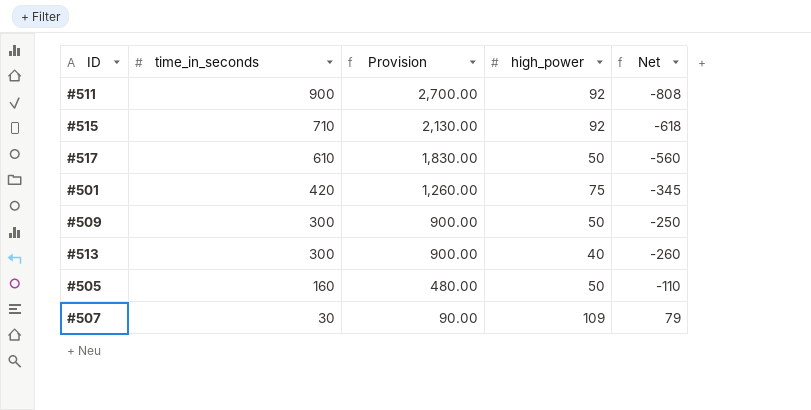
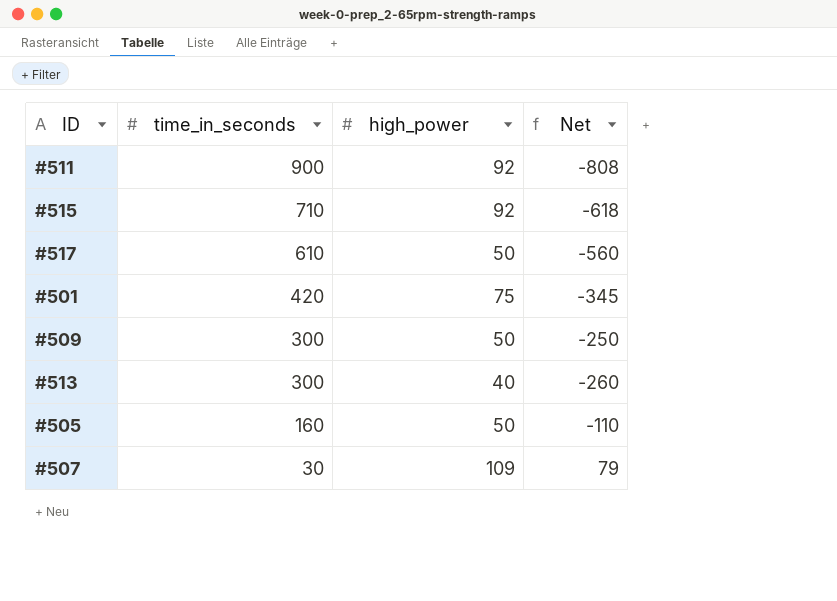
column Provision | formula: [time_in_seconds] * 3 -> none

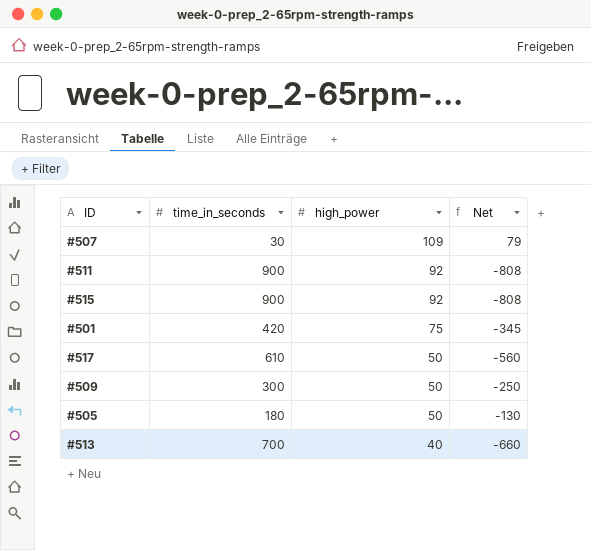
row order: time_in_seconds descending -> high_power descending
#515 | time_in_seconds: 710 -> 900
#515 | Net: -618 -> -808
#505 | time_in_seconds: 160 -> 180
#505 | Net: -110 -> -130
#513 | time_in_seconds: 300 -> 700
#513 | Net: -260 -> -660

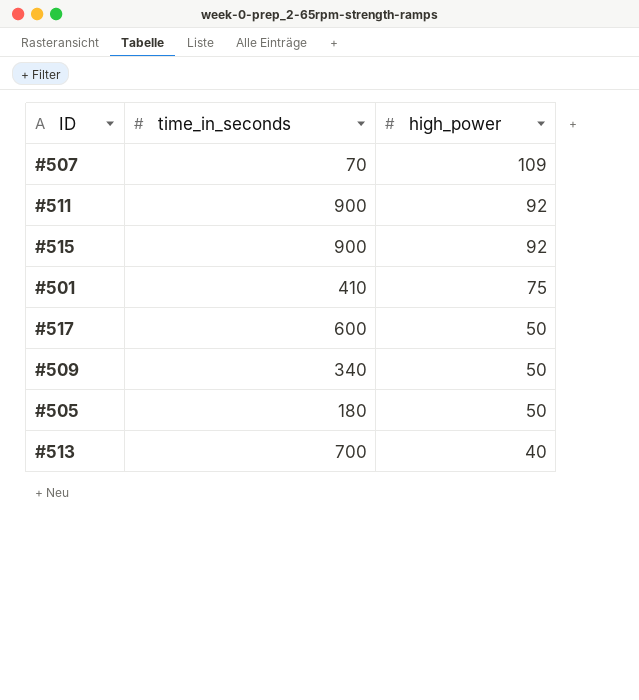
column Net | formula: [high_power] - [time_in_seconds] -> none
#507 | time_in_seconds: 30 -> 70
#501 | time_in_seconds: 420 -> 410
#517 | time_in_seconds: 610 -> 600
#509 | time_in_seconds: 300 -> 340

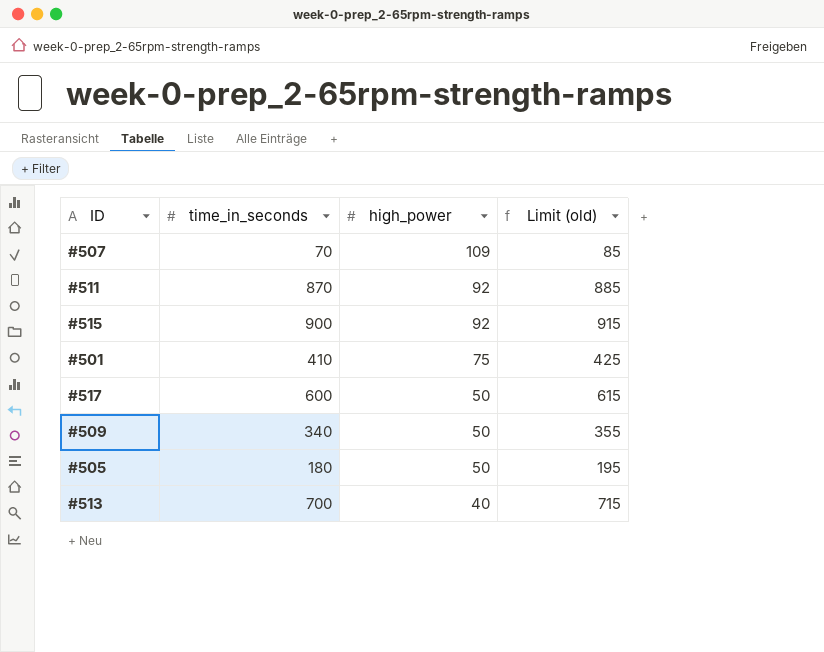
column Limit (old) | formula: none -> [time_in_seconds] + 15
#511 | time_in_seconds: 900 -> 870

